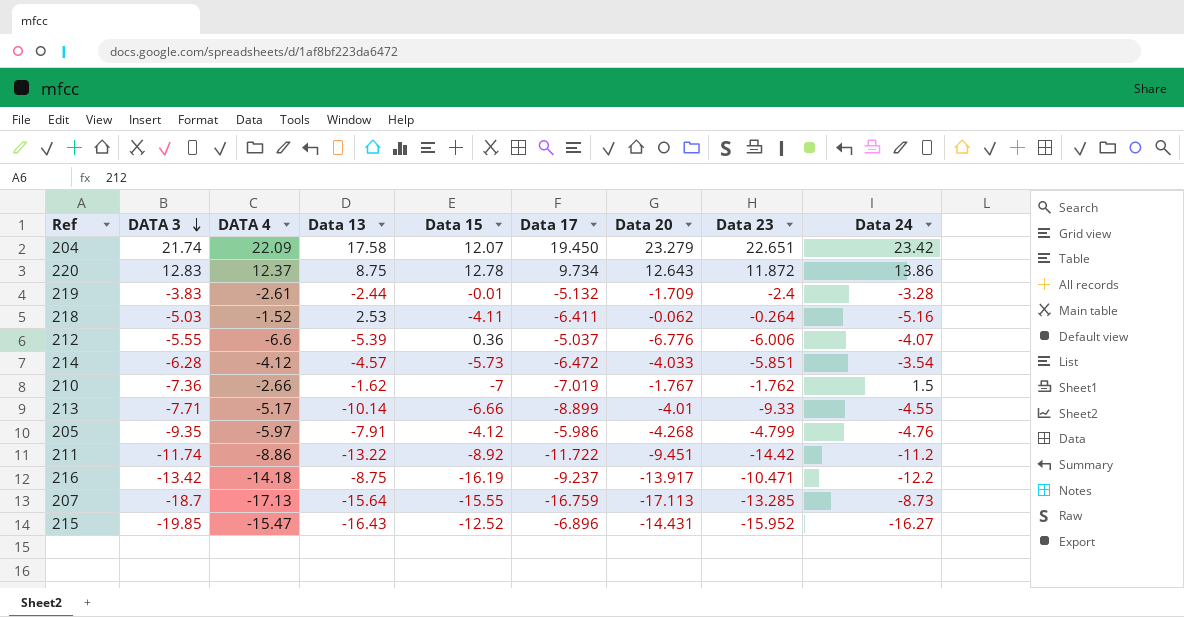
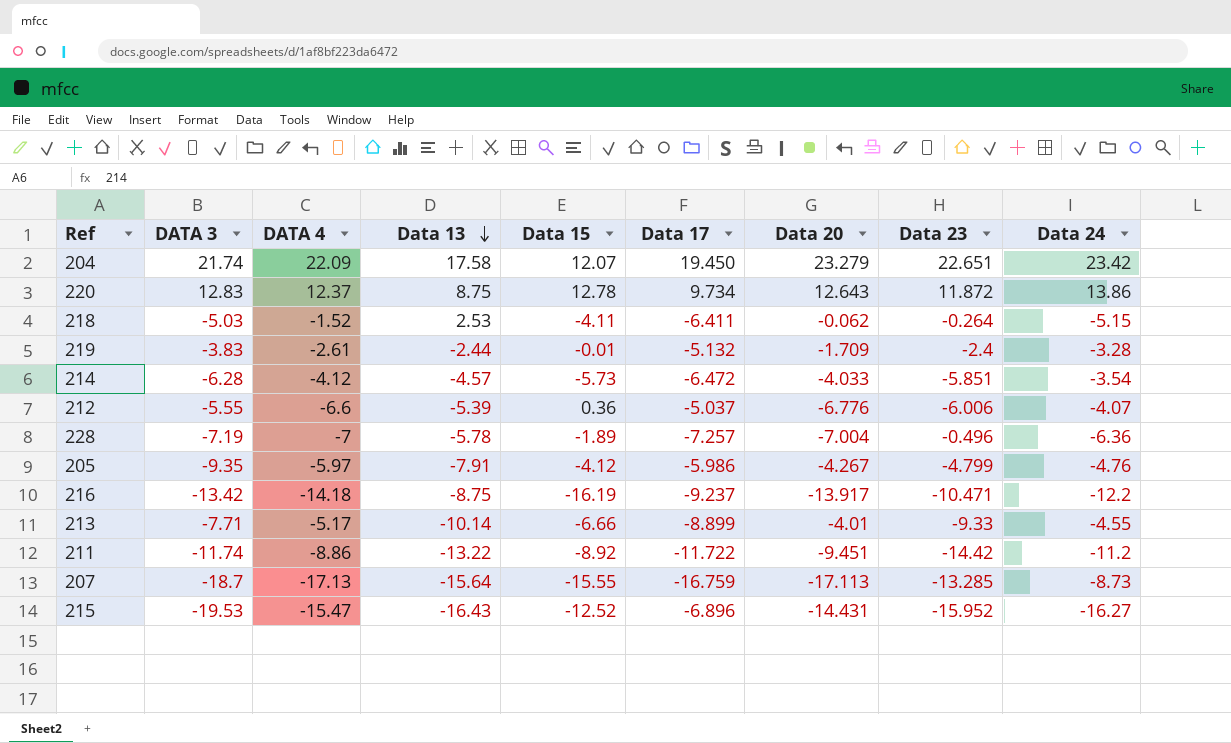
row order: DATA 3 descending -> Data 13 descending
row 210: -7.36 | -2.66 | -1.62 | -7 | -7.019 | -1.767 | -1.762 | 1.5 -> none
218 | Data 24: -5.16 -> -5.15
row 228: none -> -7.19 | -7 | -5.78 | -1.89 | -7.257 | -7.004 | -0.496 | -6.36
205 | Data 20: -4.268 -> -4.267
215 | DATA 3: -19.85 -> -19.53

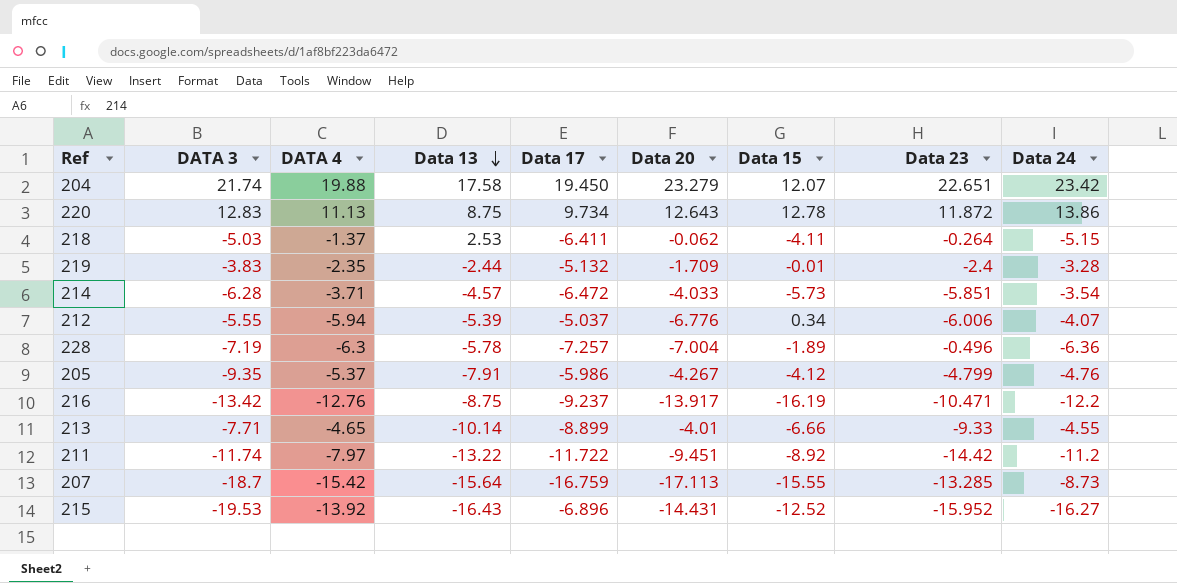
column Data 15 | position: 5 -> 7
204 | DATA 4: 22.09 -> 19.88
220 | DATA 4: 12.37 -> 11.13
218 | DATA 4: -1.52 -> -1.37
219 | DATA 4: -2.61 -> -2.35
214 | DATA 4: -4.12 -> -3.71
212 | DATA 4: -6.6 -> -5.94
212 | Data 15: 0.36 -> 0.34
228 | DATA 4: -7 -> -6.3
205 | DATA 4: -5.97 -> -5.37
216 | DATA 4: -14.18 -> -12.76
213 | DATA 4: -5.17 -> -4.65
211 | DATA 4: -8.86 -> -7.97
207 | DATA 4: -17.13 -> -15.42
215 | DATA 4: -15.47 -> -13.92

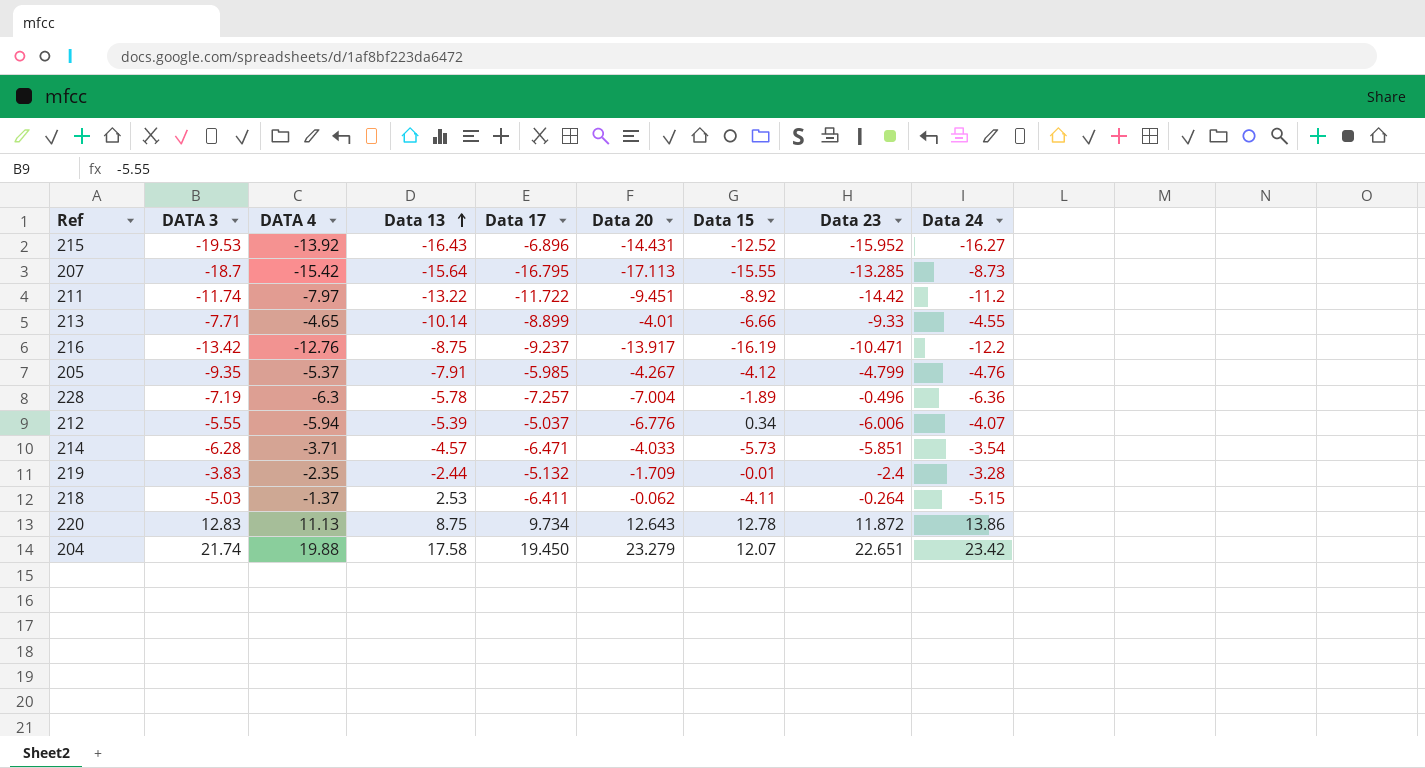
row order: Data 13 descending -> Data 13 ascending
207 | Data 17: -16.759 -> -16.795
205 | Data 17: -5.986 -> -5.985
214 | Data 17: -6.472 -> -6.471

